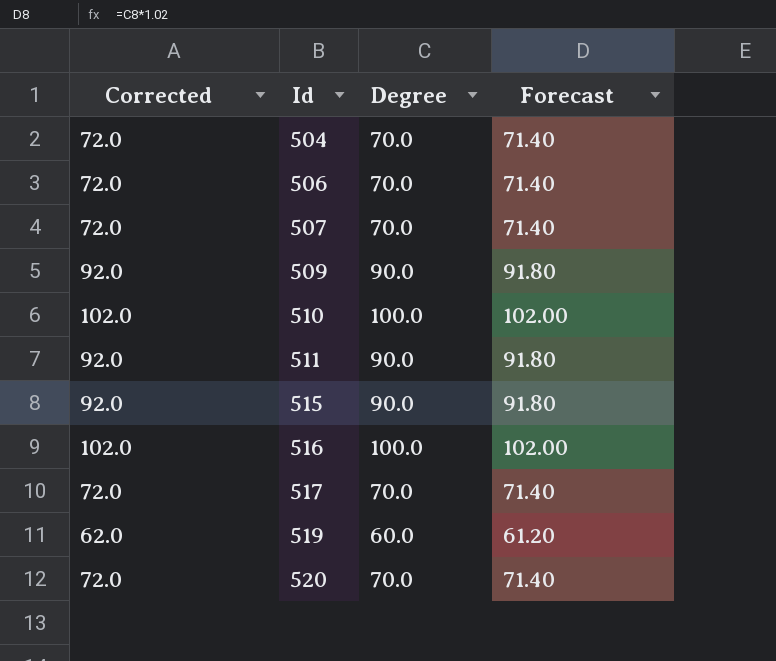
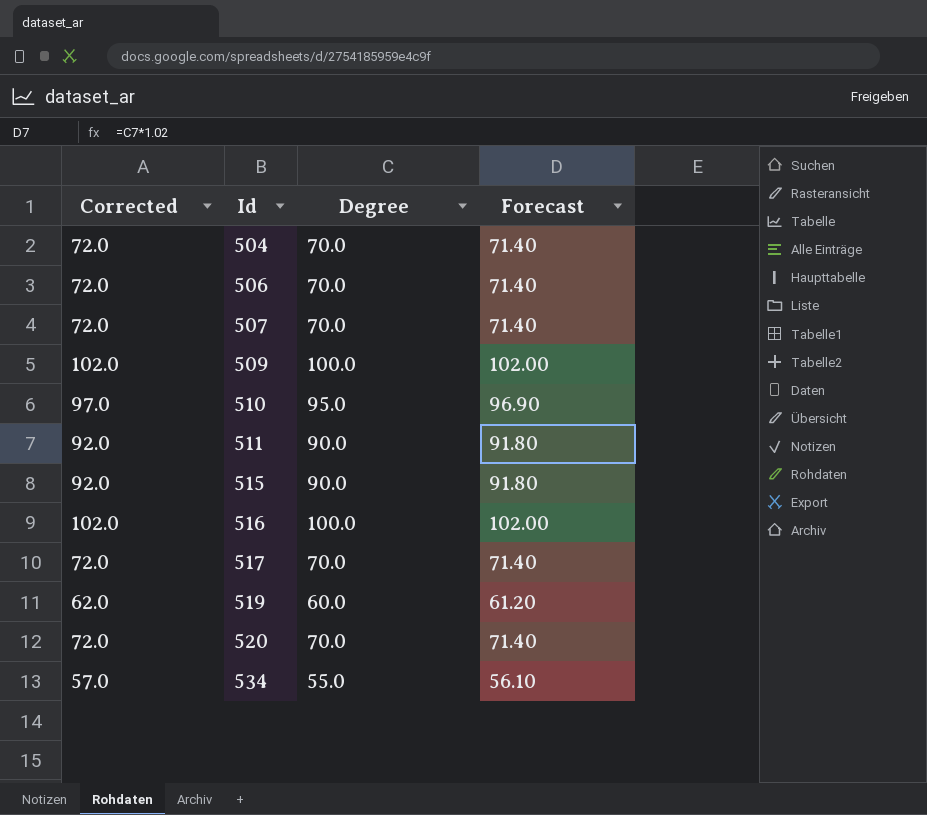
509 | Corrected: 92.0 -> 102.0
509 | Degree: 90.0 -> 100.0
509 | Forecast: 91.80 -> 102.00
510 | Corrected: 102.0 -> 97.0
510 | Degree: 100.0 -> 95.0
510 | Forecast: 102.00 -> 96.90
row 534: none -> 57.0 | 55.0 | 56.10

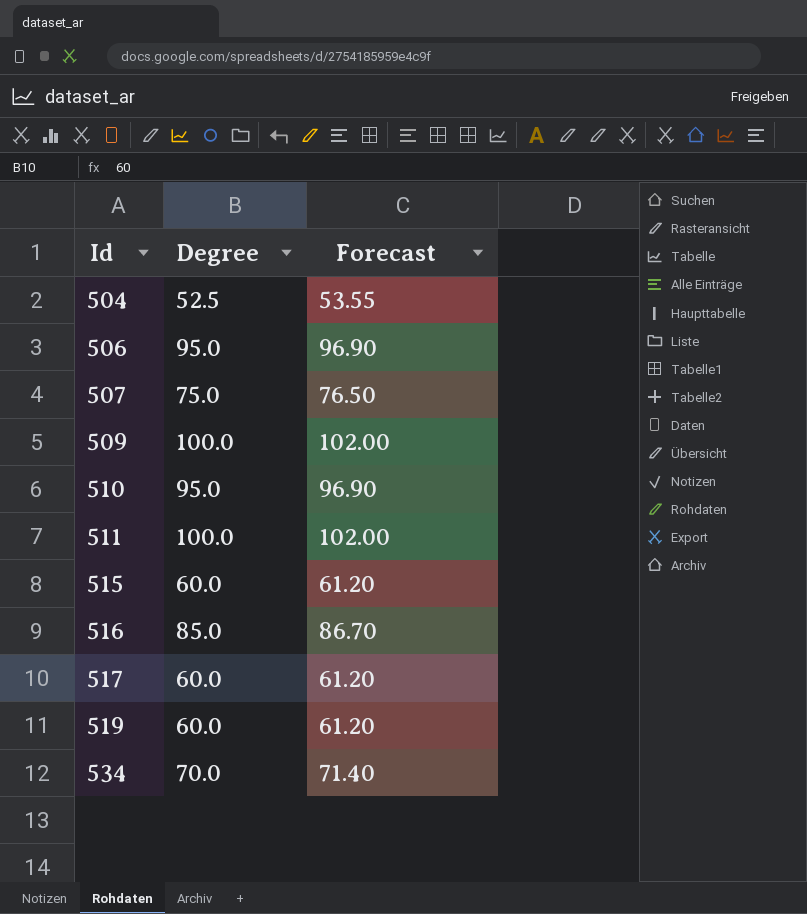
column Corrected | formula: [Degree] + 2 -> none
row 520: 72.0 | 70.0 | 71.40 -> none
504 | Degree: 70.0 -> 52.5
504 | Forecast: 71.40 -> 53.55
506 | Degree: 70.0 -> 95.0
506 | Forecast: 71.40 -> 96.90
507 | Degree: 70.0 -> 75.0
507 | Forecast: 71.40 -> 76.50
511 | Degree: 90.0 -> 100.0
511 | Forecast: 91.80 -> 102.00
515 | Degree: 90.0 -> 60.0
515 | Forecast: 91.80 -> 61.20
516 | Degree: 100.0 -> 85.0
516 | Forecast: 102.00 -> 86.70
517 | Degree: 70.0 -> 60.0
517 | Forecast: 71.40 -> 61.20
534 | Degree: 55.0 -> 70.0
534 | Forecast: 56.10 -> 71.40

